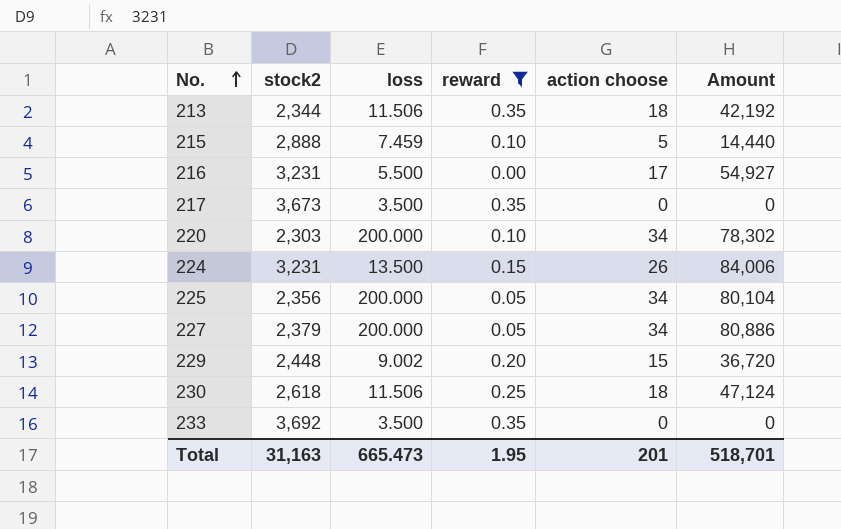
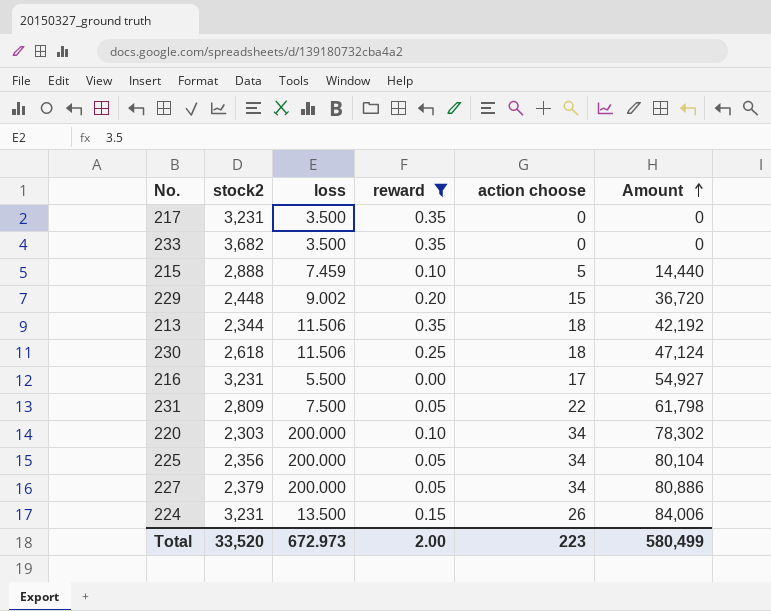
row order: No. ascending -> Amount ascending
217 | stock2: 3,673 -> 3,231
233 | stock2: 3,692 -> 3,682
row 231: none -> 2,809 | 7.500 | 0.05 | 22 | 61,798
Total | stock2: 31,163 -> 33,520
Total | loss: 665.473 -> 672.973
Total | reward: 1.95 -> 2.00
Total | action choose: 201 -> 223
Total | Amount: 518,701 -> 580,499

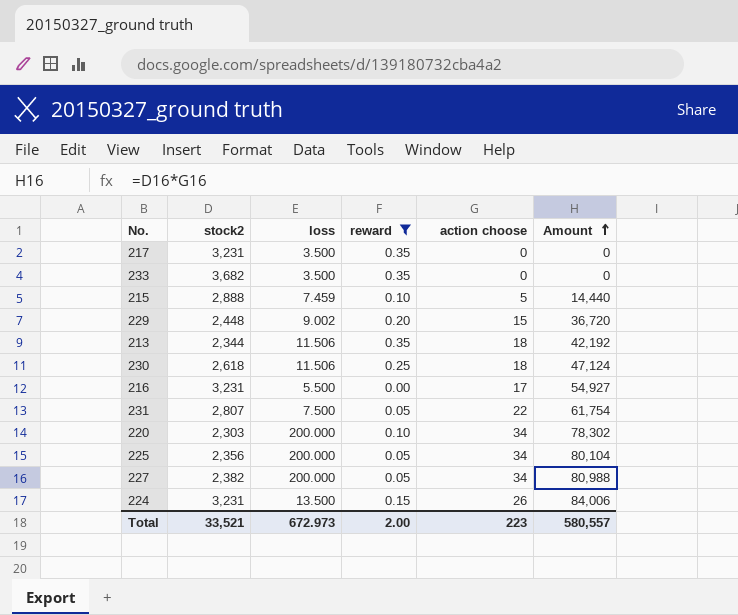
231 | stock2: 2,809 -> 2,807
231 | Amount: 61,798 -> 61,754
227 | stock2: 2,379 -> 2,382
227 | Amount: 80,886 -> 80,988
Total | stock2: 33,520 -> 33,521
Total | Amount: 580,499 -> 580,557

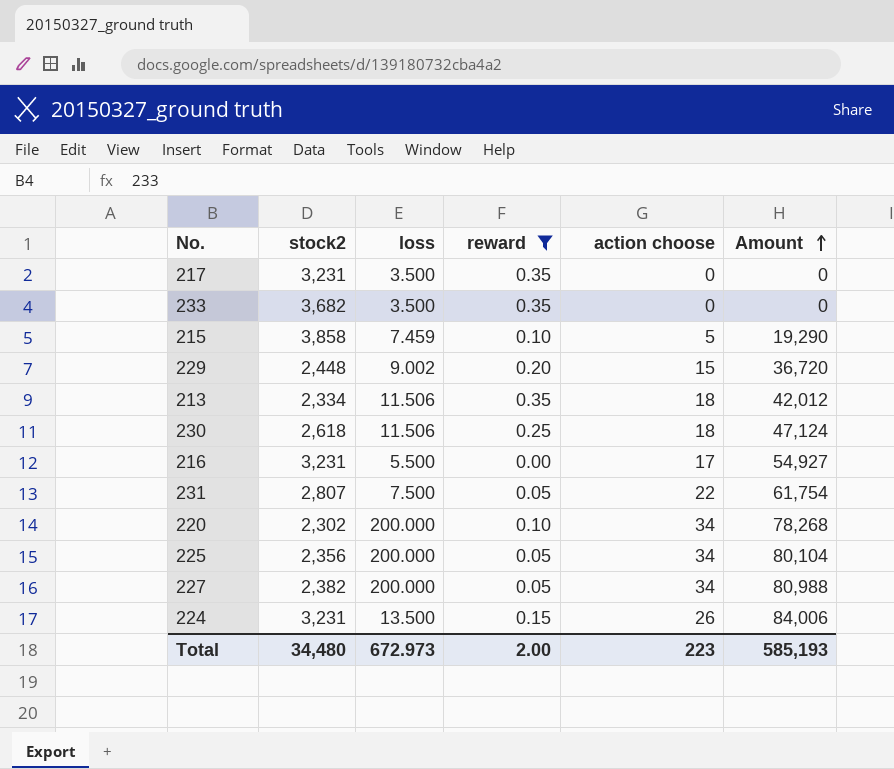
215 | stock2: 2,888 -> 3,858
215 | Amount: 14,440 -> 19,290
213 | stock2: 2,344 -> 2,334
213 | Amount: 42,192 -> 42,012
220 | stock2: 2,303 -> 2,302
220 | Amount: 78,302 -> 78,268
Total | stock2: 33,521 -> 34,480
Total | Amount: 580,557 -> 585,193

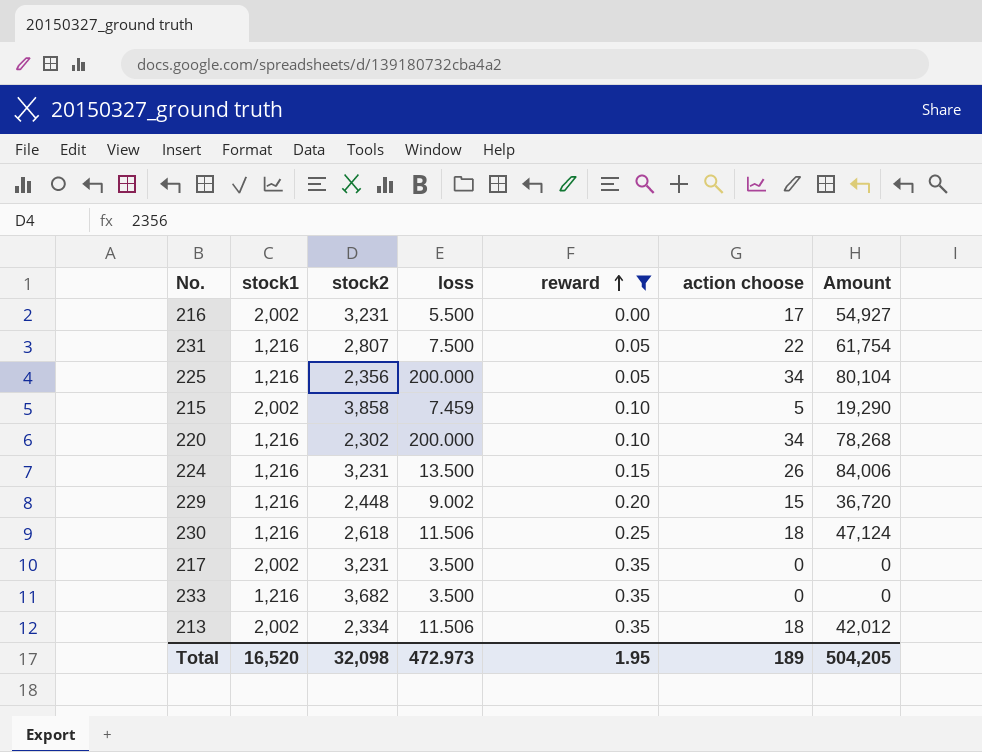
row order: Amount ascending -> reward ascending
column stock1 | position: none -> 2
row 227: 2,382 | 200.000 | 0.05 | 34 | 80,988 -> none
Total | stock2: 34,480 -> 32,098
Total | loss: 672.973 -> 472.973
Total | reward: 2.00 -> 1.95
Total | action choose: 223 -> 189
Total | Amount: 585,193 -> 504,205

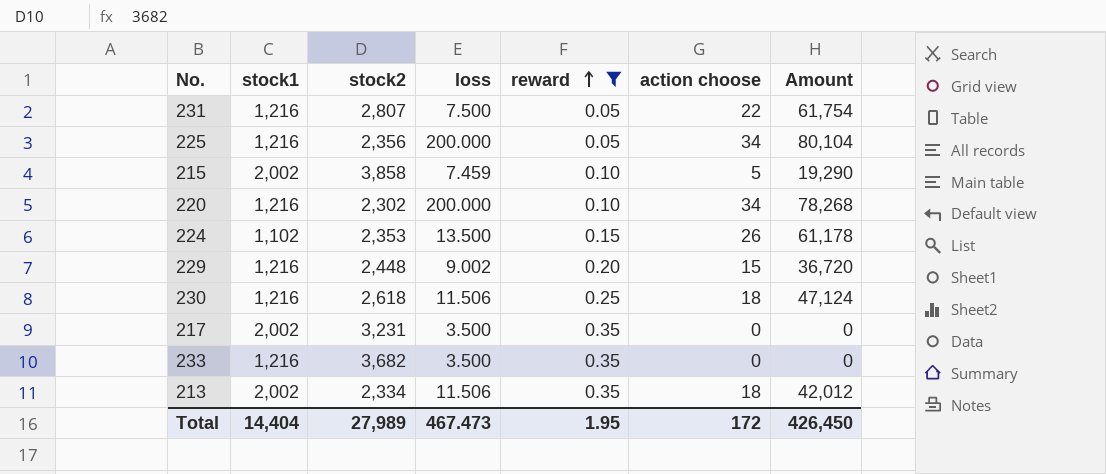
row 216: 2,002 | 3,231 | 5.500 | 0.00 | 17 | 54,927 -> none
224 | stock1: 1,216 -> 1,102
224 | stock2: 3,231 -> 2,353
224 | Amount: 84,006 -> 61,178
Total | stock1: 16,520 -> 14,404
Total | stock2: 32,098 -> 27,989
Total | loss: 472.973 -> 467.473
Total | action choose: 189 -> 172
Total | Amount: 504,205 -> 426,450

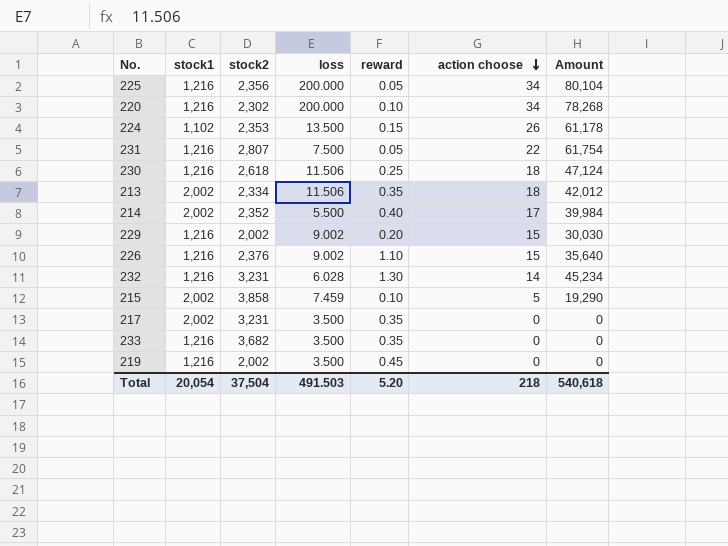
filter: reward <= 0.35 -> none
row order: reward ascending -> action choose descending
229 | stock2: 2,448 -> 2,002
229 | Amount: 36,720 -> 30,030
Total | stock1: 14,404 -> 20,054
Total | stock2: 27,989 -> 37,504
Total | loss: 467.473 -> 491.503
Total | reward: 1.95 -> 5.20
Total | action choose: 172 -> 218
Total | Amount: 426,450 -> 540,618

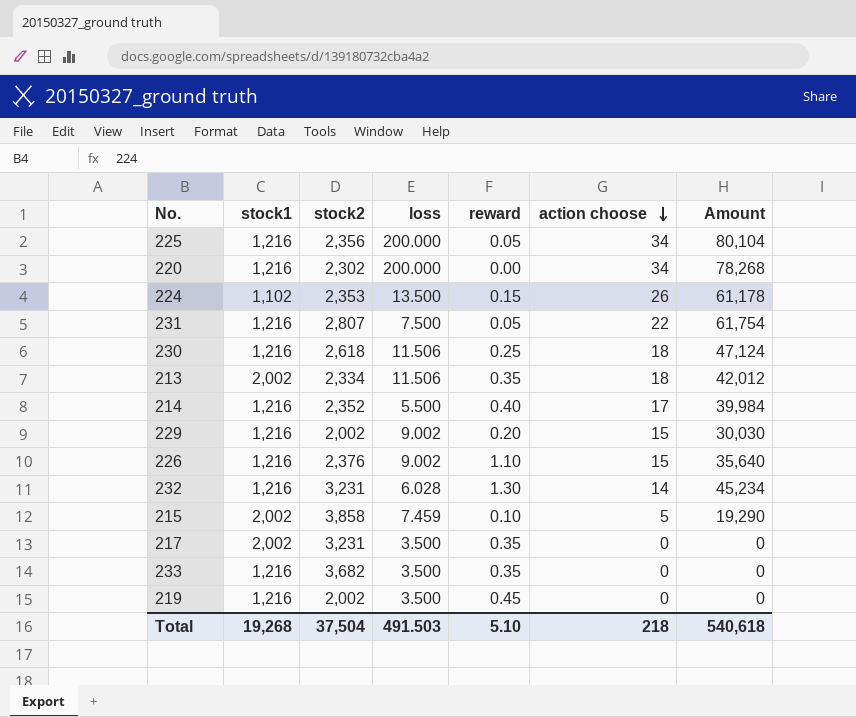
220 | reward: 0.10 -> 0.00
214 | stock1: 2,002 -> 1,216
Total | stock1: 20,054 -> 19,268
Total | reward: 5.20 -> 5.10

